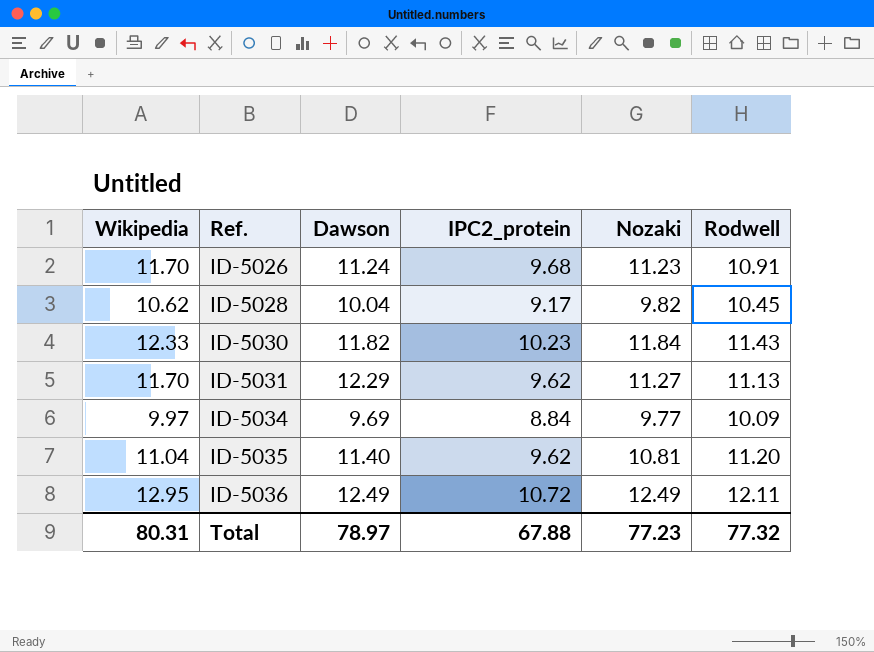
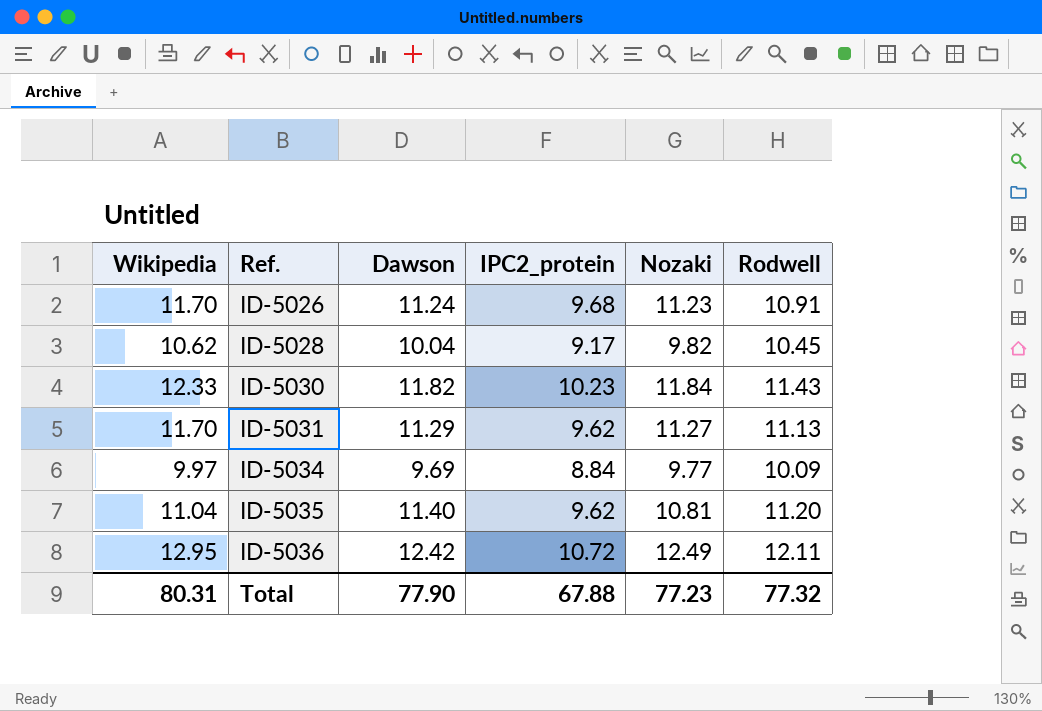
ID-5031 | Dawson: 12.29 -> 11.29
ID-5036 | Dawson: 12.49 -> 12.42
Total | Dawson: 78.97 -> 77.90

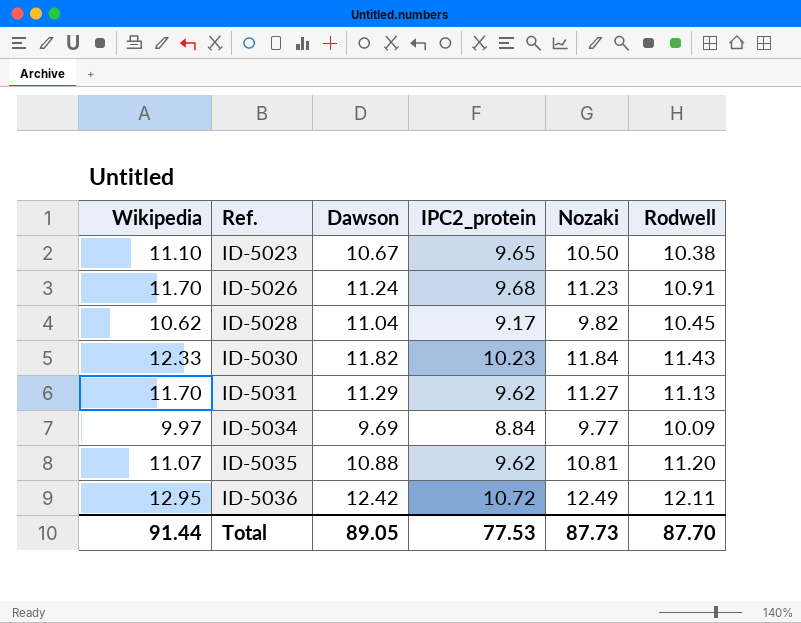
row ID-5023: none -> 11.10 | 10.67 | 9.65 | 10.50 | 10.38
ID-5028 | Dawson: 10.04 -> 11.04
ID-5035 | Wikipedia: 11.04 -> 11.07
ID-5035 | Dawson: 11.40 -> 10.88
Total | Wikipedia: 80.31 -> 91.44
Total | Dawson: 77.90 -> 89.05
Total | IPC2_protein: 67.88 -> 77.53
Total | Nozaki: 77.23 -> 87.73
Total | Rodwell: 77.32 -> 87.70

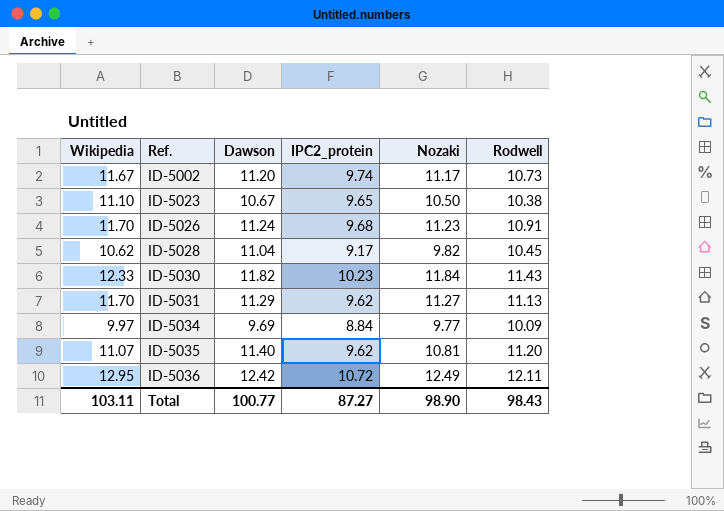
row ID-5002: none -> 11.67 | 11.20 | 9.74 | 11.17 | 10.73
ID-5035 | Dawson: 10.88 -> 11.40
Total | Wikipedia: 91.44 -> 103.11
Total | Dawson: 89.05 -> 100.77
Total | IPC2_protein: 77.53 -> 87.27
Total | Nozaki: 87.73 -> 98.90
Total | Rodwell: 87.70 -> 98.43

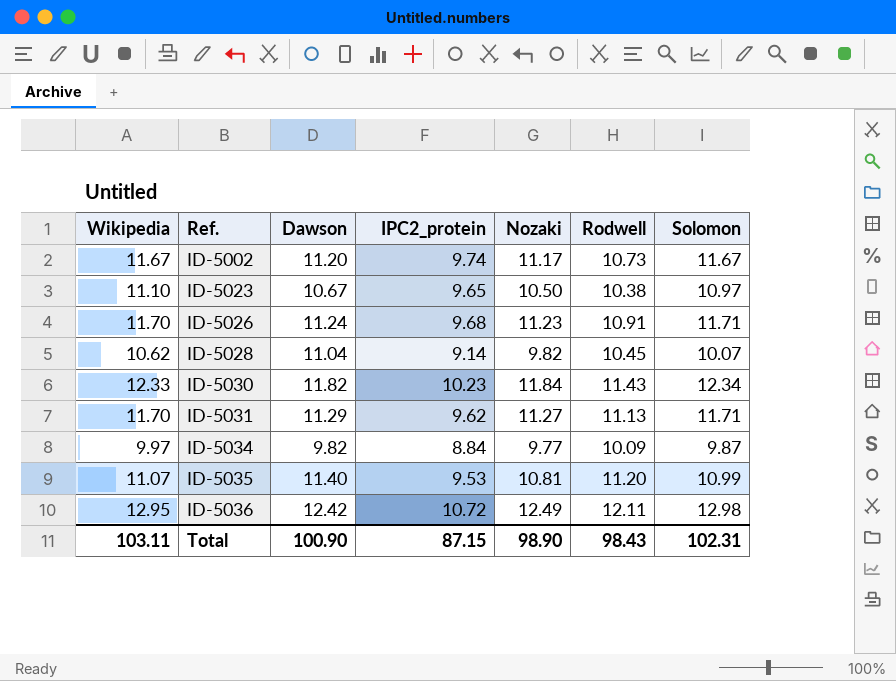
column Solomon | position: none -> 7
ID-5028 | IPC2_protein: 9.17 -> 9.14
ID-5034 | Dawson: 9.69 -> 9.82
ID-5035 | IPC2_protein: 9.62 -> 9.53
Total | Dawson: 100.77 -> 100.90
Total | IPC2_protein: 87.27 -> 87.15

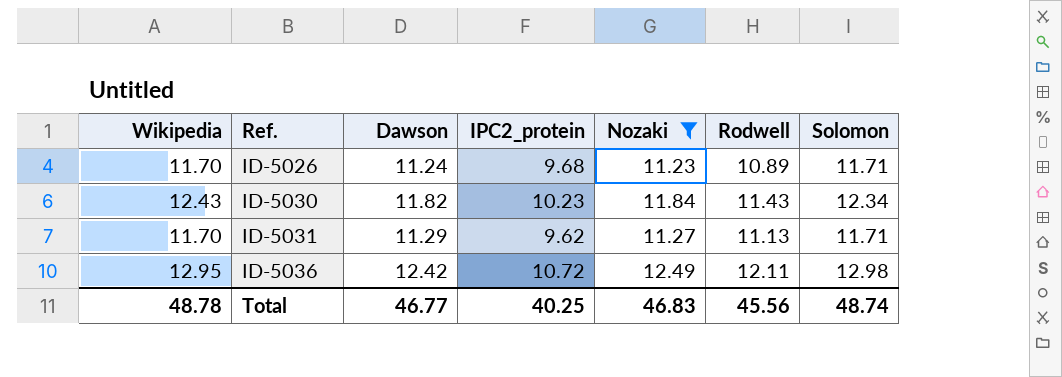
filter: none -> Nozaki >= 11.23
ID-5026 | Rodwell: 10.91 -> 10.89
ID-5030 | Wikipedia: 12.33 -> 12.43
Total | Wikipedia: 103.11 -> 48.78
Total | Dawson: 100.90 -> 46.77
Total | IPC2_protein: 87.15 -> 40.25
Total | Nozaki: 98.90 -> 46.83
Total | Rodwell: 98.43 -> 45.56
Total | Solomon: 102.31 -> 48.74

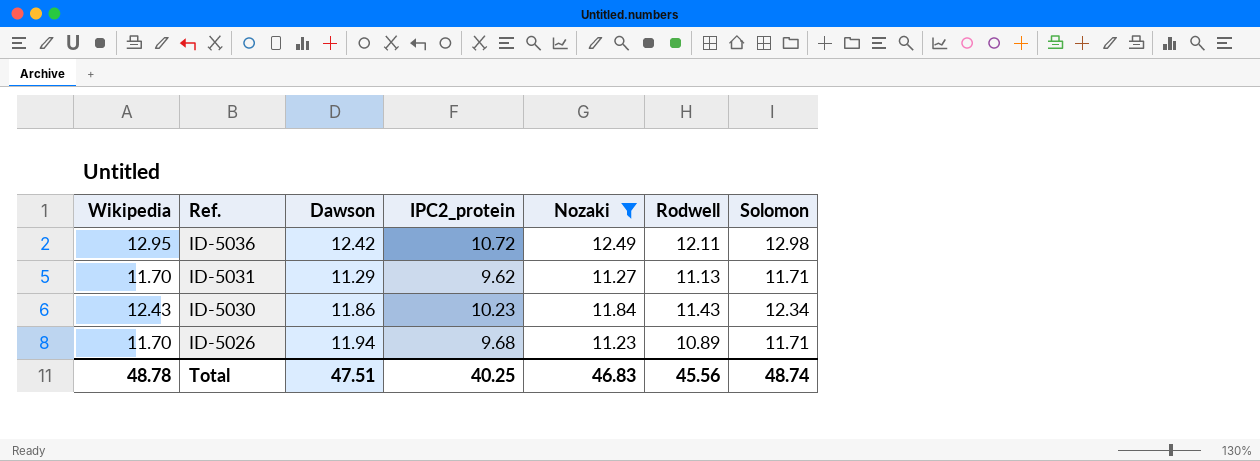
row order: Ref. ascending -> Ref. descending
ID-5030 | Dawson: 11.82 -> 11.86
ID-5026 | Dawson: 11.24 -> 11.94
Total | Dawson: 46.77 -> 47.51

